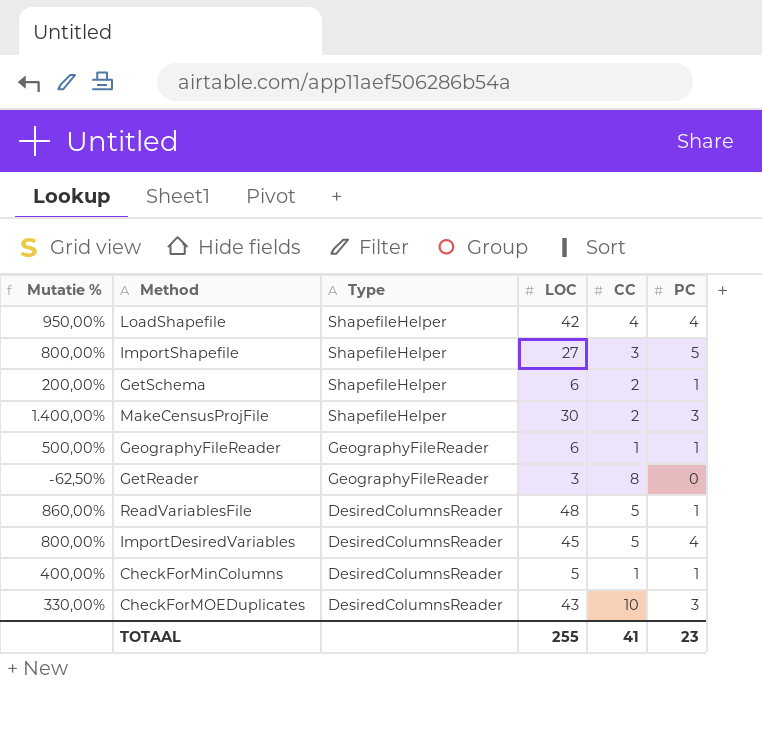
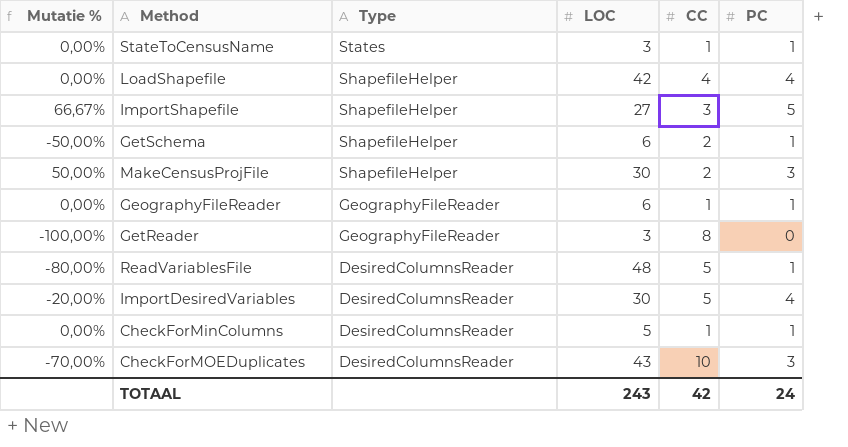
column Mutatie % | formula: ([LOC] - [CC]) / [CC] -> ([PC] - [CC]) / [CC]
row StateToCensusName: none -> 0,00% | States | 3 | 1 | 1
ImportDesiredVariables | LOC: 45 -> 30
TOTAAL | LOC: 255 -> 243
TOTAAL | CC: 41 -> 42
TOTAAL | PC: 23 -> 24

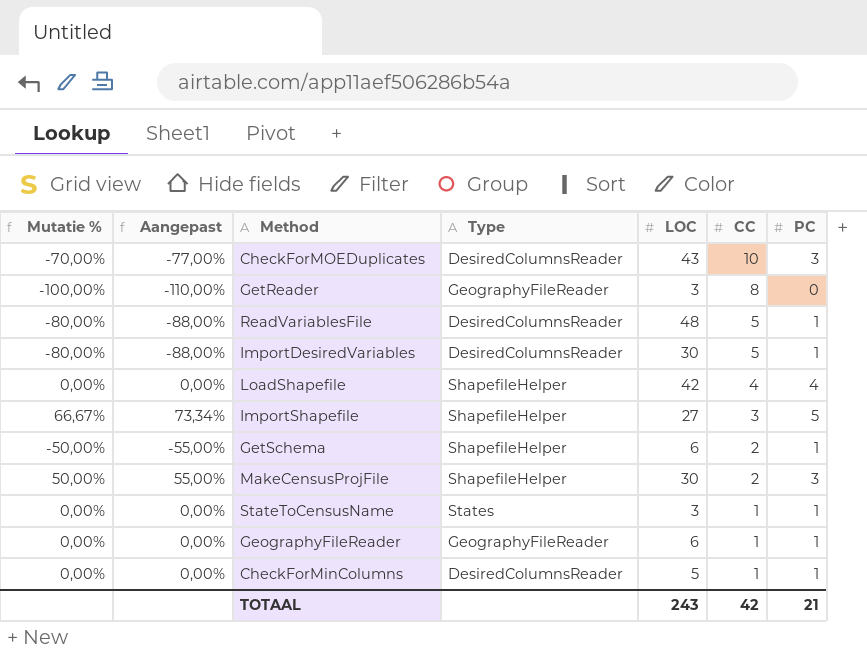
row order: Type descending -> CC descending
column Aangepast | formula: none -> [Mutatie %] * 1,1
ImportDesiredVariables | Mutatie %: -20,00% -> -80,00%
ImportDesiredVariables | PC: 4 -> 1
TOTAAL | PC: 24 -> 21

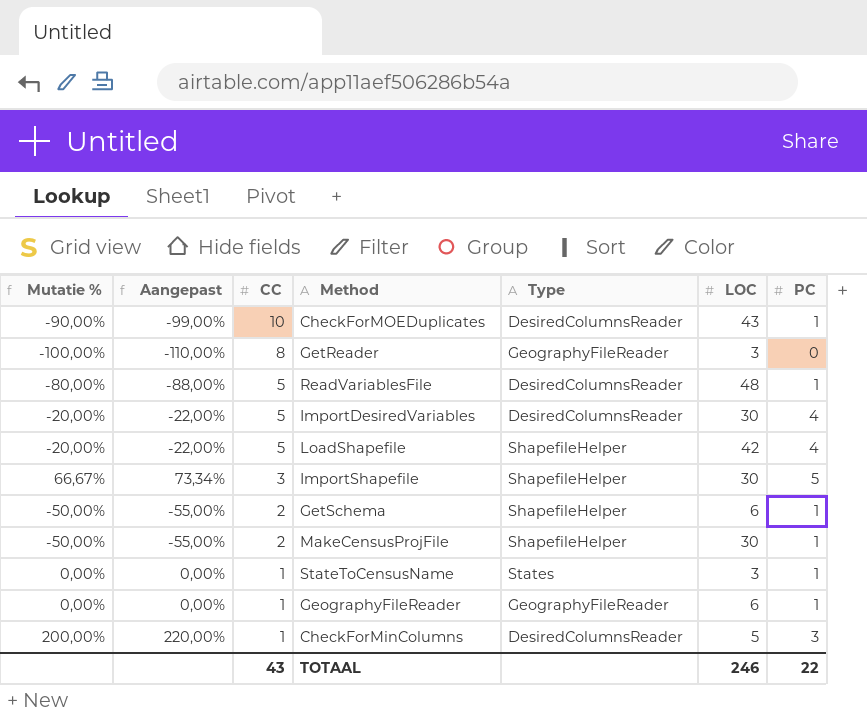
column CC | position: 6 -> 3
CheckForMOEDuplicates | Mutatie %: -70,00% -> -90,00%
CheckForMOEDuplicates | Aangepast: -77,00% -> -99,00%
CheckForMOEDuplicates | PC: 3 -> 1
ImportDesiredVariables | Mutatie %: -80,00% -> -20,00%
ImportDesiredVariables | Aangepast: -88,00% -> -22,00%
ImportDesiredVariables | PC: 1 -> 4
LoadShapefile | Mutatie %: 0,00% -> -20,00%
LoadShapefile | Aangepast: 0,00% -> -22,00%
LoadShapefile | CC: 4 -> 5
ImportShapefile | LOC: 27 -> 30
MakeCensusProjFile | Mutatie %: 50,00% -> -50,00%
MakeCensusProjFile | Aangepast: 55,00% -> -55,00%
MakeCensusProjFile | PC: 3 -> 1
CheckForMinColumns | Mutatie %: 0,00% -> 200,00%
CheckForMinColumns | Aangepast: 0,00% -> 220,00%
CheckForMinColumns | PC: 1 -> 3
TOTAAL | CC: 42 -> 43
TOTAAL | LOC: 243 -> 246
TOTAAL | PC: 21 -> 22

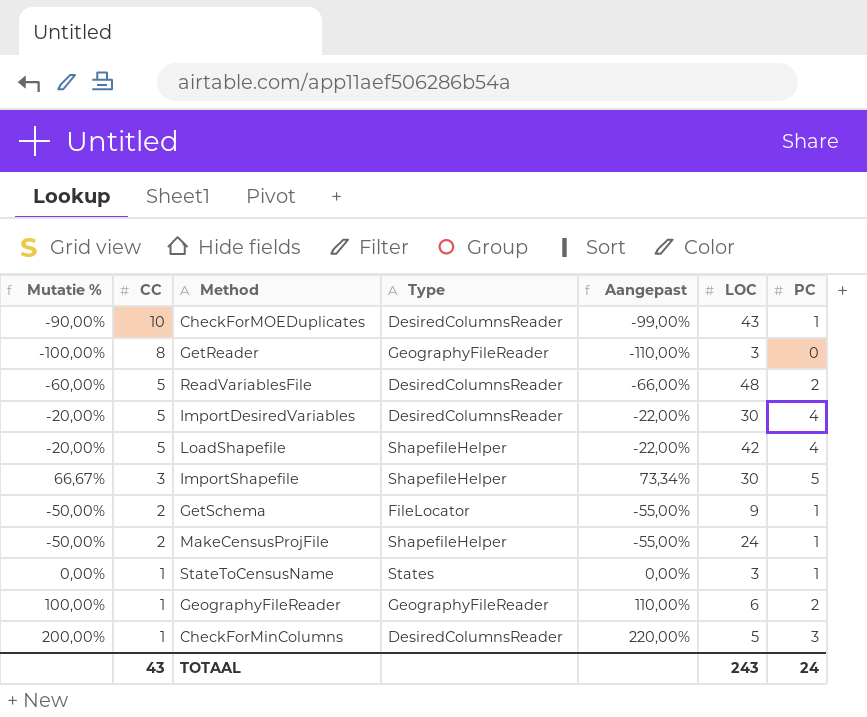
column Aangepast | position: 2 -> 5
ReadVariablesFile | Mutatie %: -80,00% -> -60,00%
ReadVariablesFile | Aangepast: -88,00% -> -66,00%
ReadVariablesFile | PC: 1 -> 2
GetSchema | Type: ShapefileHelper -> FileLocator
GetSchema | LOC: 6 -> 9
MakeCensusProjFile | LOC: 30 -> 24
GeographyFileReader | Mutatie %: 0,00% -> 100,00%
GeographyFileReader | Aangepast: 0,00% -> 110,00%
GeographyFileReader | PC: 1 -> 2
TOTAAL | LOC: 246 -> 243
TOTAAL | PC: 22 -> 24

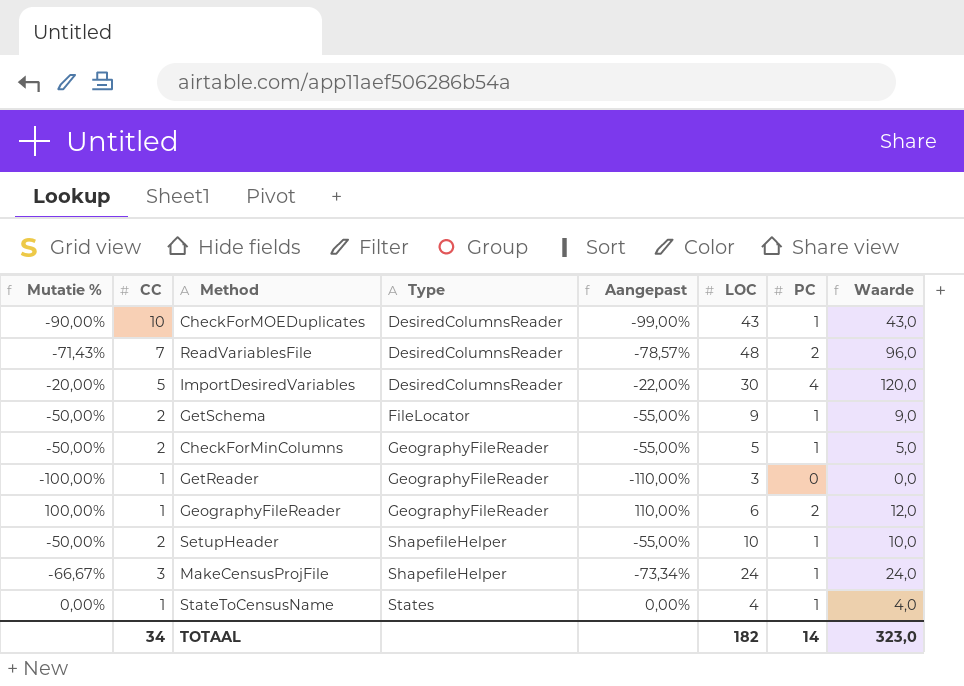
row order: CC descending -> Type ascending
column Waarde | formula: none -> [LOC] * [PC]
row LoadShapefile: -20,00% | 5 | ShapefileHelper | -22,00% | 42 | 4 -> none
row ImportShapefile: 66,67% | 3 | ShapefileHelper | 73,34% | 30 | 5 -> none
ReadVariablesFile | Mutatie %: -60,00% -> -71,43%
ReadVariablesFile | CC: 5 -> 7
ReadVariablesFile | Aangepast: -66,00% -> -78,57%
CheckForMinColumns | Mutatie %: 200,00% -> -50,00%
CheckForMinColumns | CC: 1 -> 2
CheckForMinColumns | Type: DesiredColumnsReader -> GeographyFileReader
CheckForMinColumns | Aangepast: 220,00% -> -55,00%
CheckForMinColumns | PC: 3 -> 1
GetReader | CC: 8 -> 1
row SetupHeader: none -> -50,00% | 2 | ShapefileHelper | -55,00% | 10 | 1 | 10,0
MakeCensusProjFile | Mutatie %: -50,00% -> -66,67%
MakeCensusProjFile | CC: 2 -> 3
MakeCensusProjFile | Aangepast: -55,00% -> -73,34%
StateToCensusName | LOC: 3 -> 4
TOTAAL | CC: 43 -> 34
TOTAAL | LOC: 243 -> 182
TOTAAL | PC: 24 -> 14

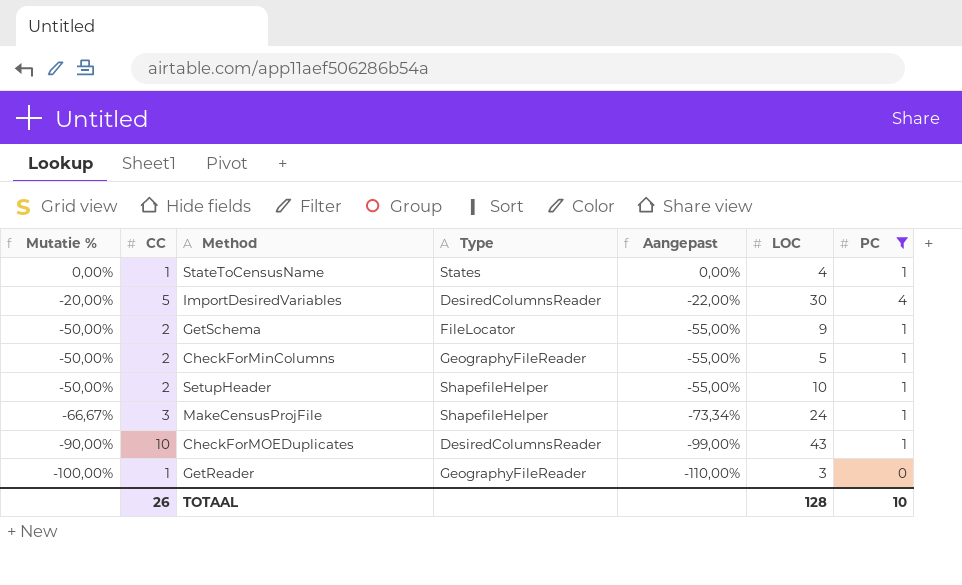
filter: none -> PC != 2
row order: Type ascending -> Mutatie % descending
column Waarde | formula: [LOC] * [PC] -> none
TOTAAL | CC: 34 -> 26
TOTAAL | LOC: 182 -> 128
TOTAAL | PC: 14 -> 10

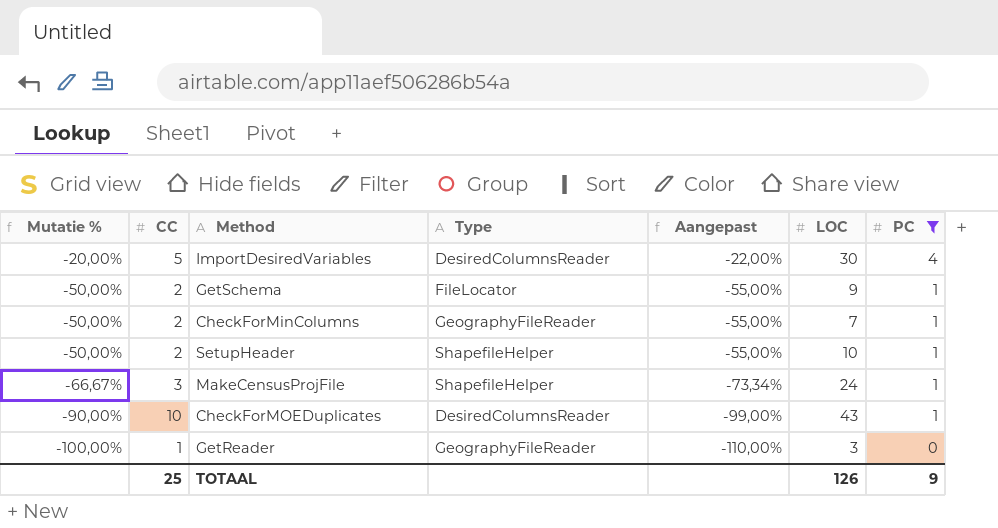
row StateToCensusName: 0,00% | 1 | States | 0,00% | 4 | 1 -> none
CheckForMinColumns | LOC: 5 -> 7
TOTAAL | CC: 26 -> 25
TOTAAL | LOC: 128 -> 126
TOTAAL | PC: 10 -> 9

